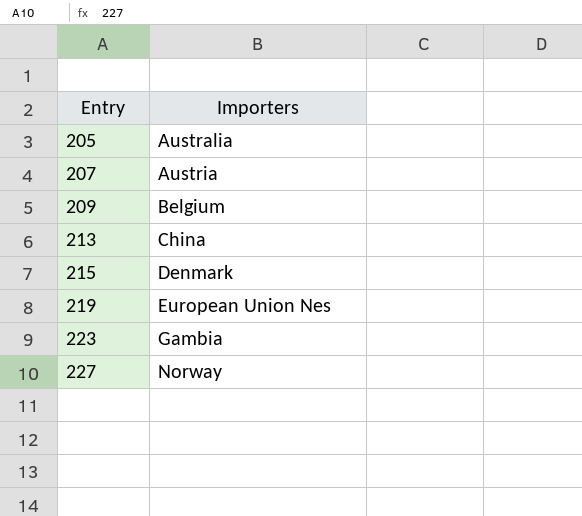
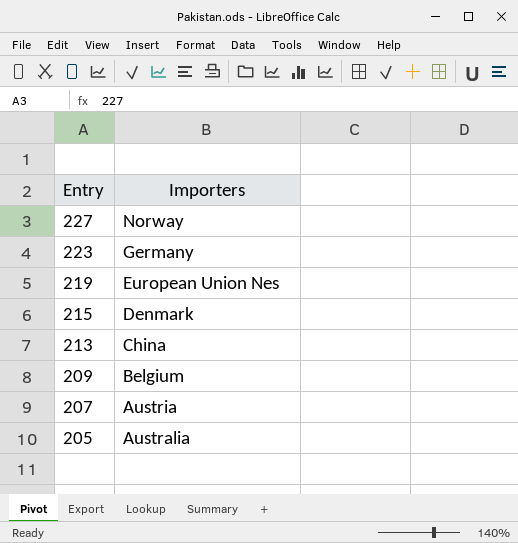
row order: Entry ascending -> Entry descending
223 | Importers: Gambia -> Germany

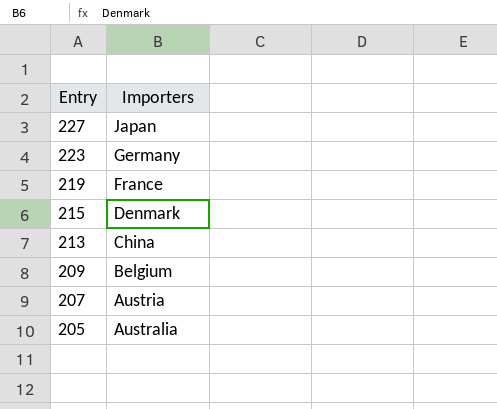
227 | Importers: Norway -> Japan
219 | Importers: European Union Nes -> France

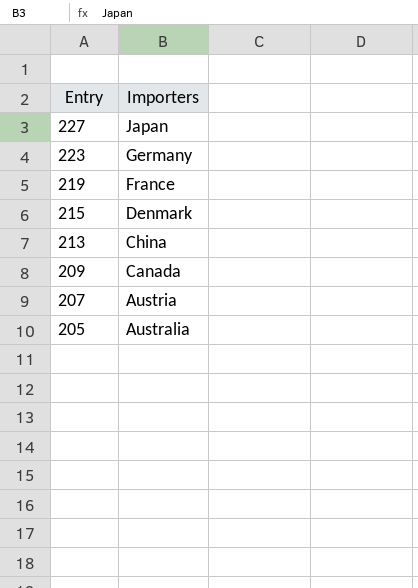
209 | Importers: Belgium -> Canada

